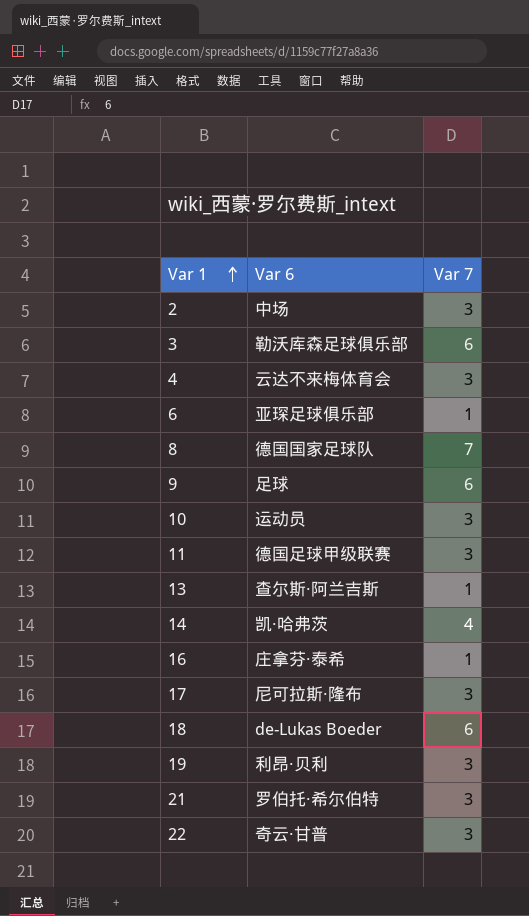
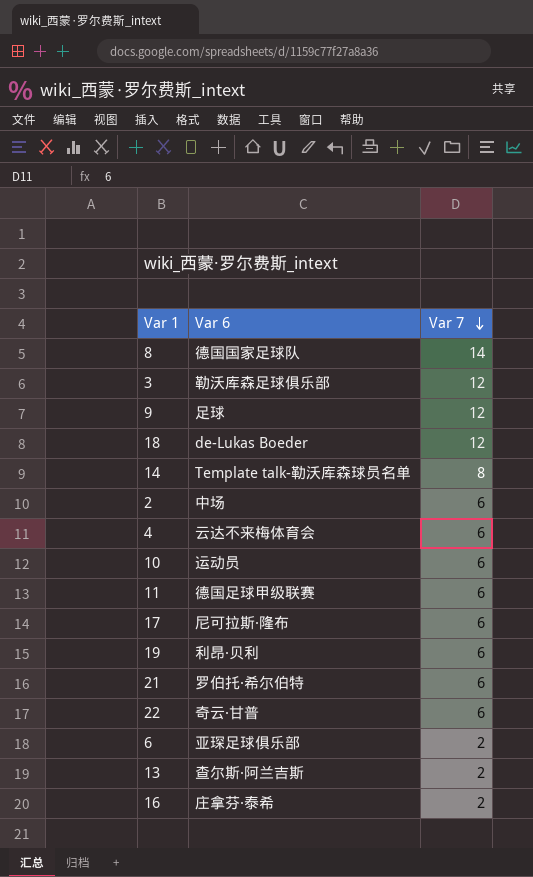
row order: Var 1 ascending -> Var 7 descending
8 | Var 7: 7 -> 14
3 | Var 7: 6 -> 12
9 | Var 7: 6 -> 12
18 | Var 7: 6 -> 12
14 | Var 6: 凯·哈弗茨 -> Template talk-勒沃库森球员名单
14 | Var 7: 4 -> 8
2 | Var 7: 3 -> 6
4 | Var 7: 3 -> 6
10 | Var 7: 3 -> 6
11 | Var 7: 3 -> 6
17 | Var 7: 3 -> 6
19 | Var 7: 3 -> 6
21 | Var 7: 3 -> 6
22 | Var 7: 3 -> 6
6 | Var 7: 1 -> 2
13 | Var 7: 1 -> 2
16 | Var 7: 1 -> 2

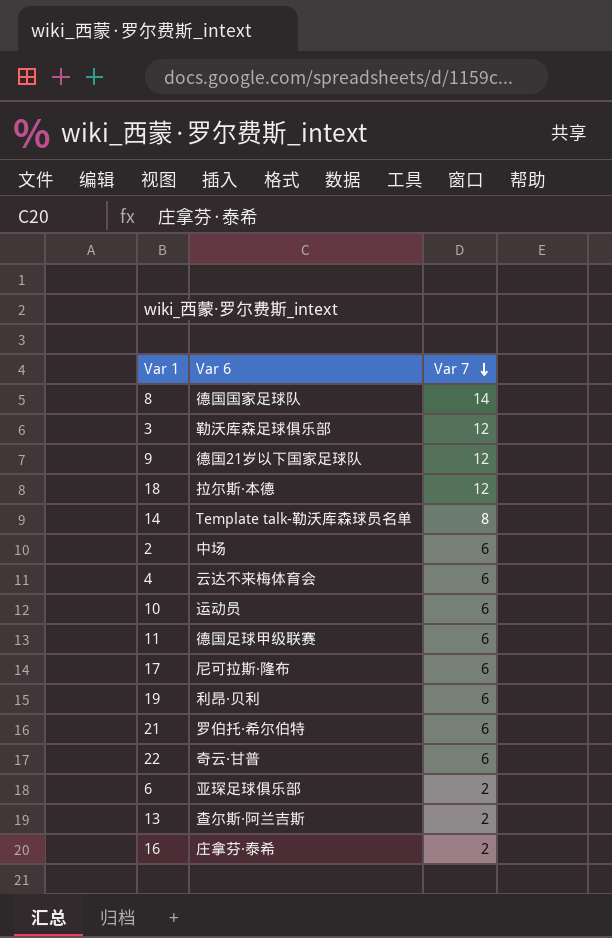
9 | Var 6: 足球 -> 德国21岁以下国家足球队
18 | Var 6: de-Lukas Boeder -> 拉尔斯·本德

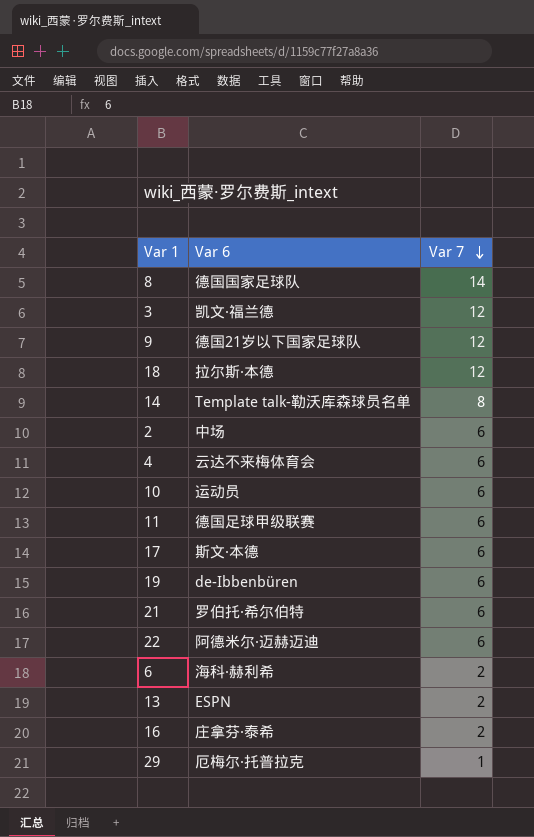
3 | Var 6: 勒沃库森足球俱乐部 -> 凯文·福兰德
17 | Var 6: 尼可拉斯·隆布 -> 斯文·本德
19 | Var 6: 利昂·贝利 -> de-Ibbenbüren
22 | Var 6: 奇云·甘普 -> 阿德米尔·迈赫迈迪
6 | Var 6: 亚琛足球俱乐部 -> 海科·赫利希
13 | Var 6: 查尔斯·阿兰吉斯 -> ESPN
row 29: none -> 厄梅尔·托普拉克 | 1

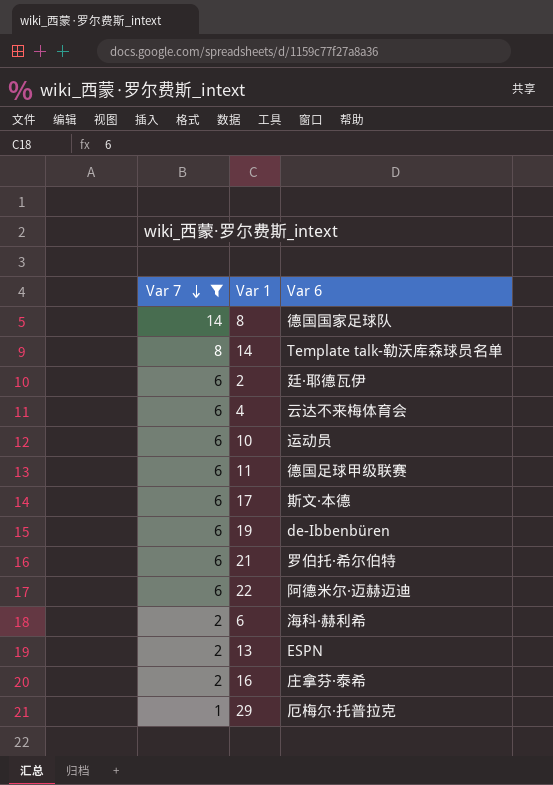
filter: none -> Var 7 != 12
column Var 7 | position: 3 -> 1
2 | Var 6: 中场 -> 廷·耶德瓦伊

